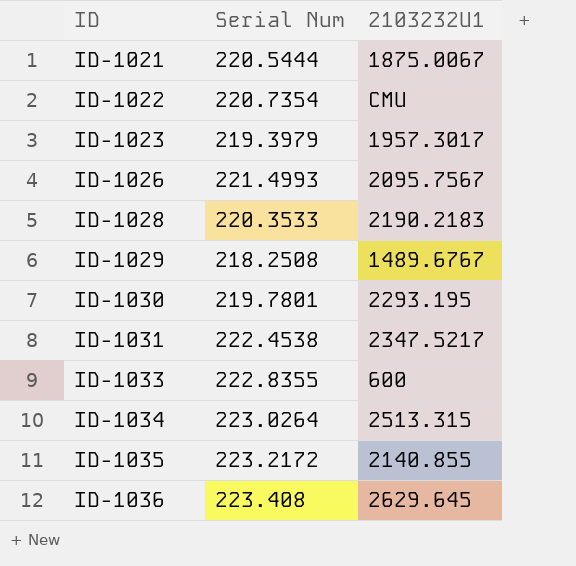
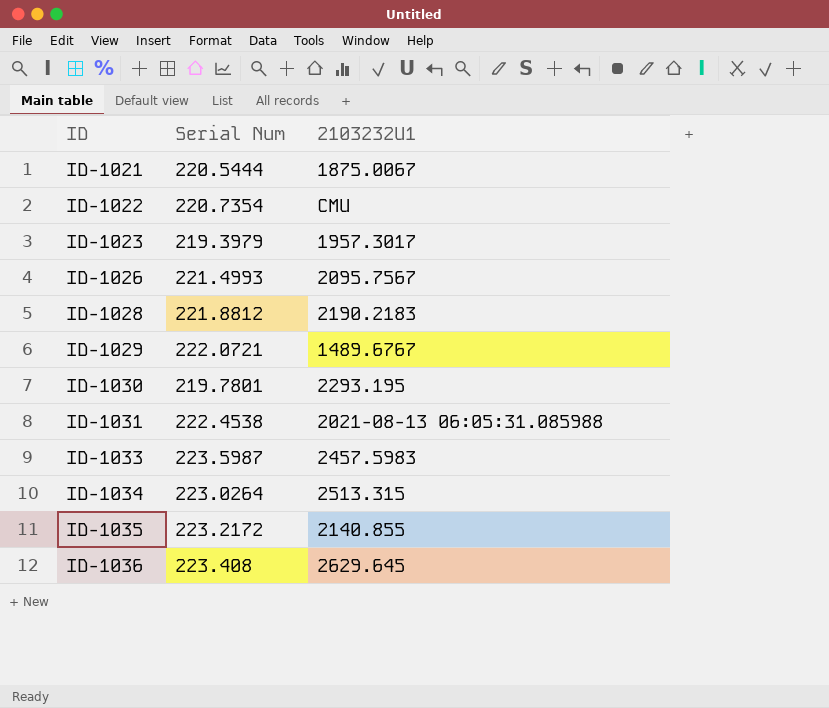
ID-1028 | Serial Num: 220.3533 -> 221.8812
ID-1029 | Serial Num: 218.2508 -> 222.0721
ID-1031 | 2103232U1: 2347.5217 -> 2021-08-13 06:05:31.085988
ID-1033 | Serial Num: 222.8355 -> 223.5987
ID-1033 | 2103232U1: 600 -> 2457.5983

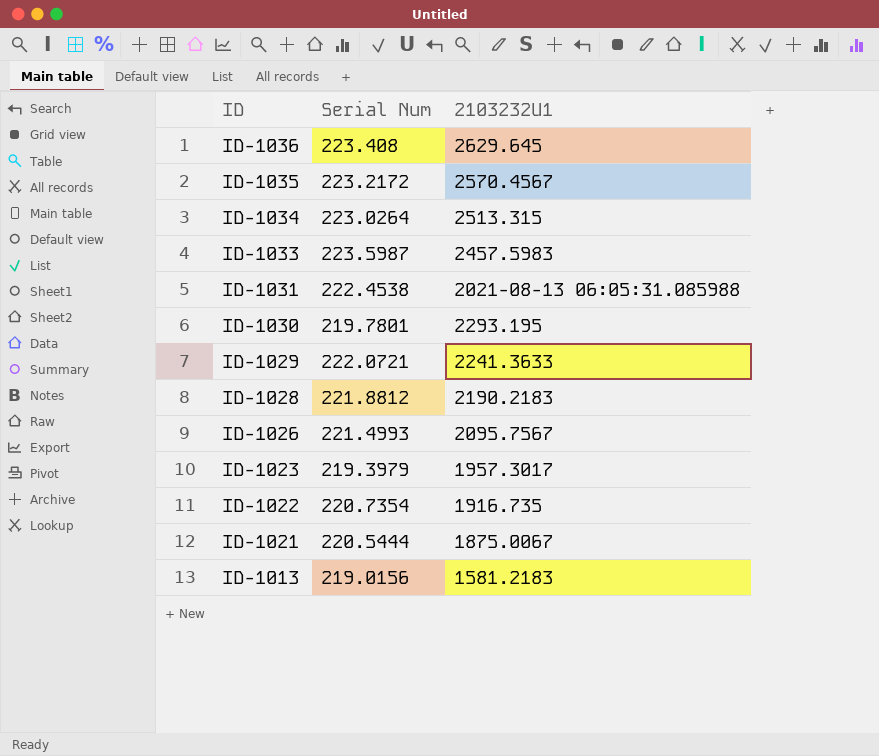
row order: ID ascending -> ID descending
ID-1035 | 2103232U1: 2140.855 -> 2570.4567
ID-1029 | 2103232U1: 1489.6767 -> 2241.3633
ID-1022 | 2103232U1: CMU -> 1916.735
row ID-1013: none -> 219.0156 | 1581.2183

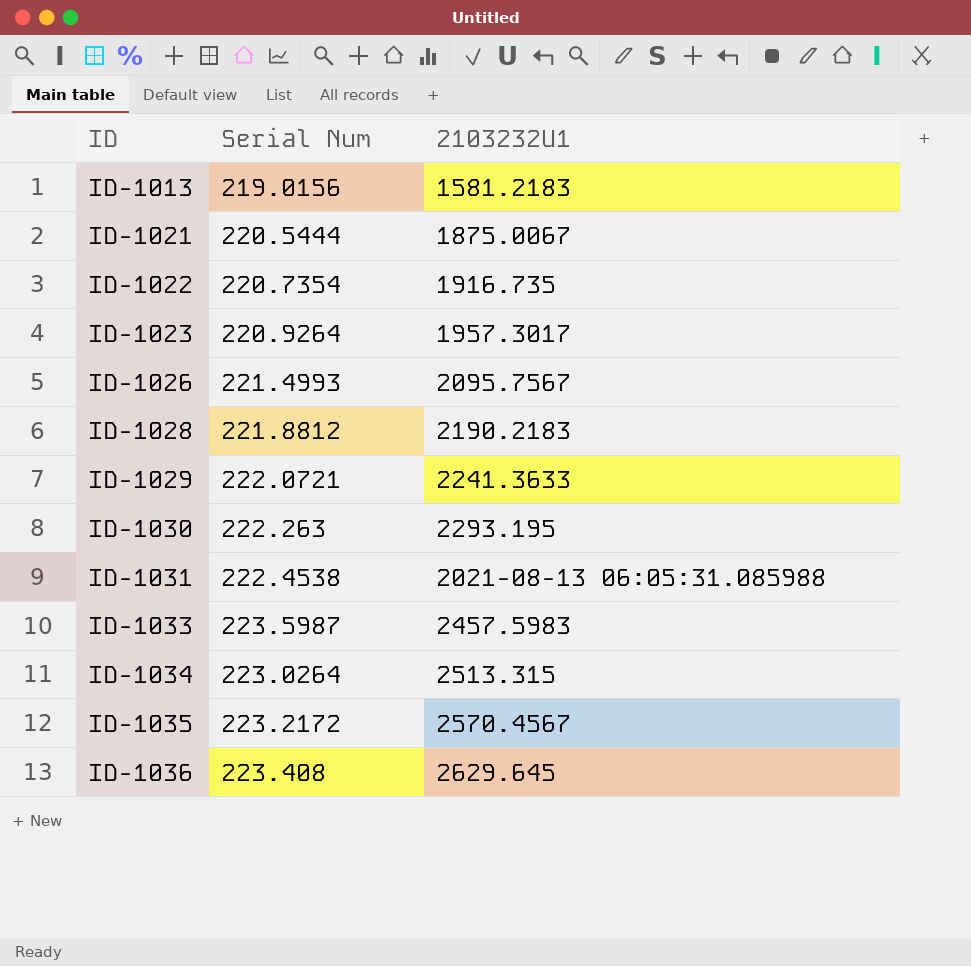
row order: ID descending -> ID ascending
ID-1023 | Serial Num: 219.3979 -> 220.9264
ID-1030 | Serial Num: 219.7801 -> 222.263

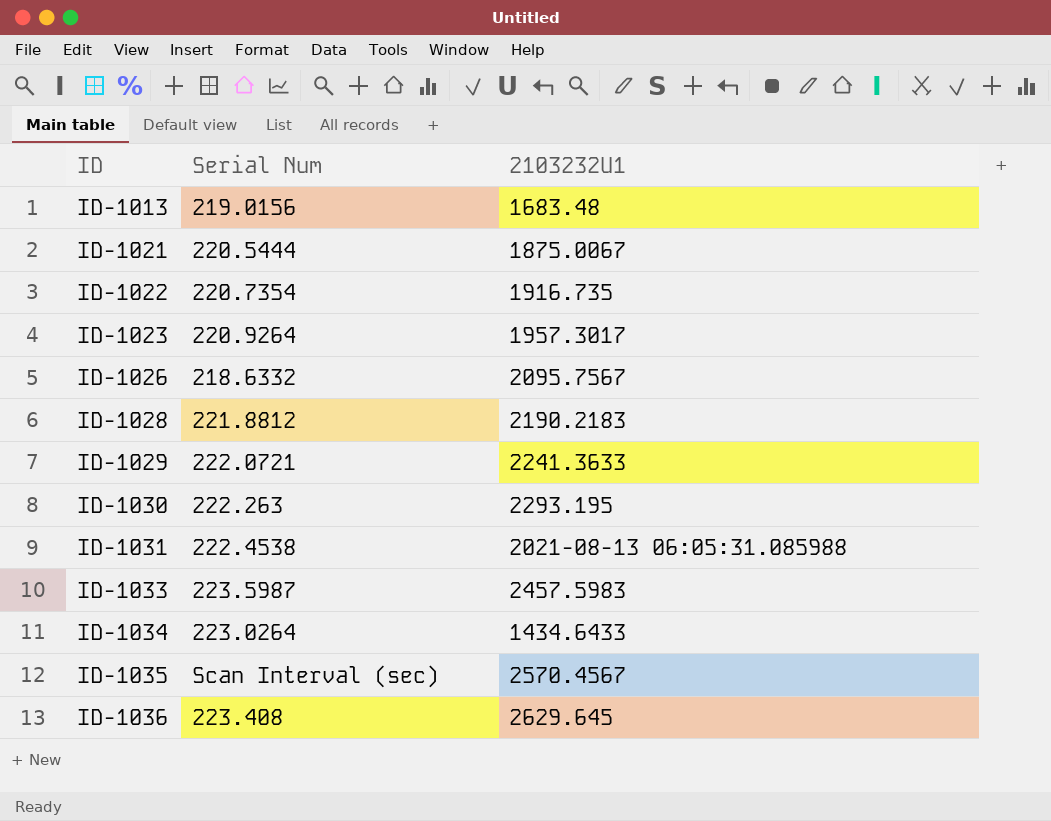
ID-1013 | 2103232U1: 1581.2183 -> 1683.48
ID-1026 | Serial Num: 221.4993 -> 218.6332
ID-1034 | 2103232U1: 2513.315 -> 1434.6433
ID-1035 | Serial Num: 223.2172 -> Scan Interval (sec)

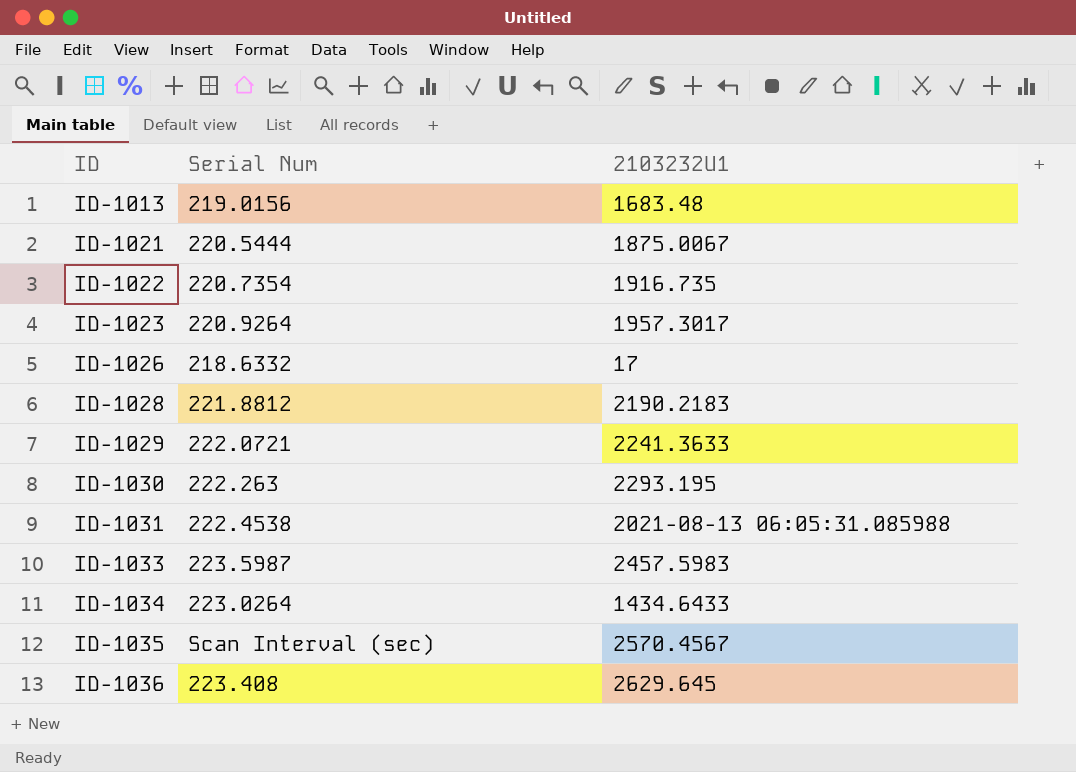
ID-1026 | 2103232U1: 2095.7567 -> 17

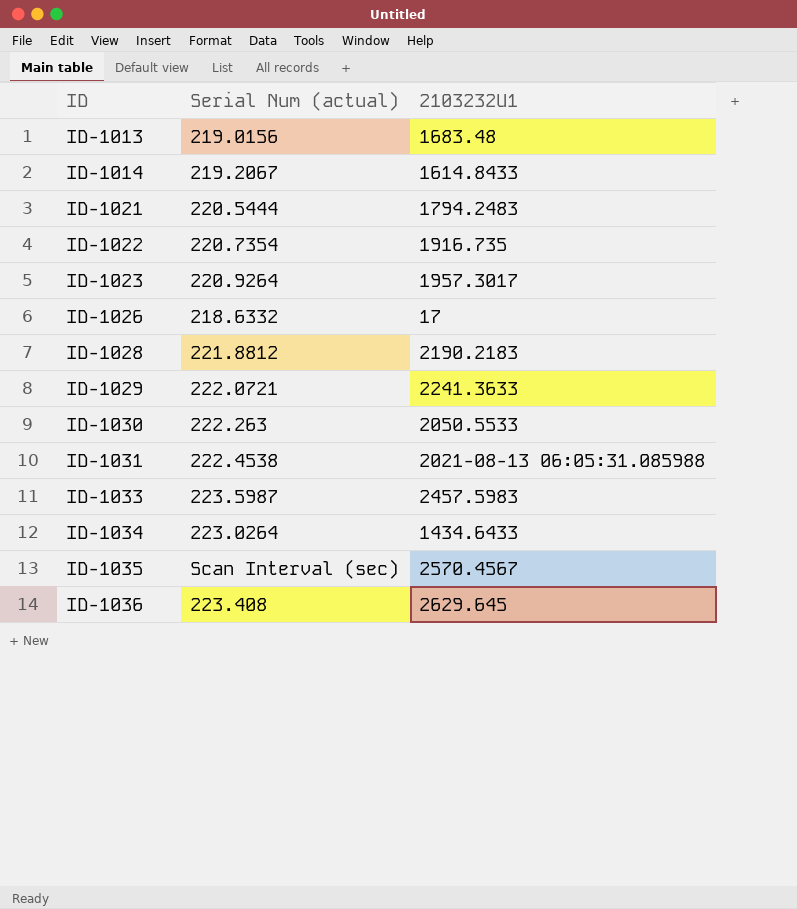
column name: Serial Num -> Serial Num (actual)
row ID-1014: none -> 219.2067 | 1614.8433
ID-1021 | 2103232U1: 1875.0067 -> 1794.2483
ID-1030 | 2103232U1: 2293.195 -> 2050.5533

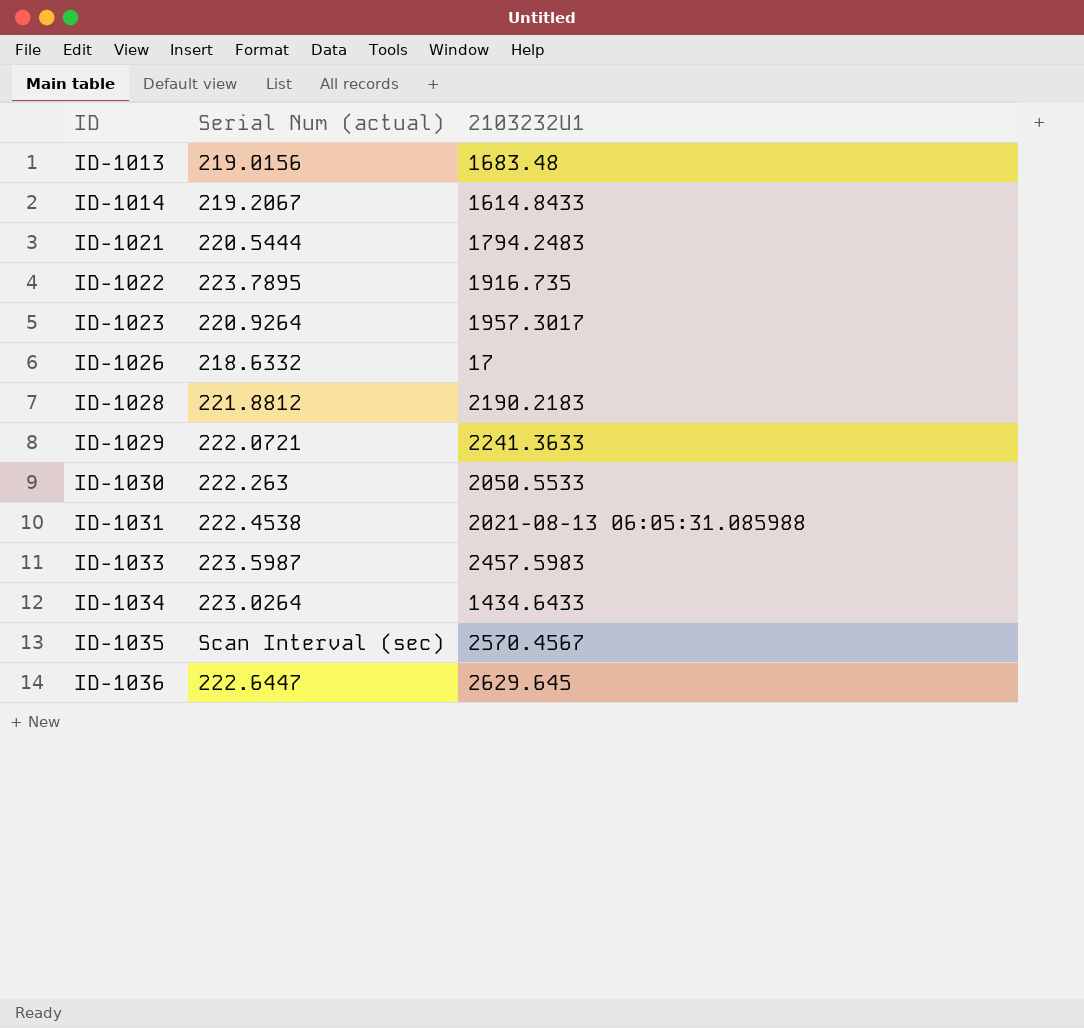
ID-1022 | Serial Num (actual): 220.7354 -> 223.7895
ID-1036 | Serial Num (actual): 223.408 -> 222.6447

